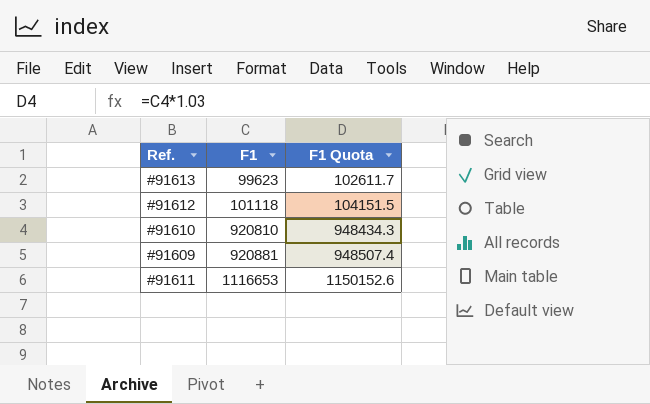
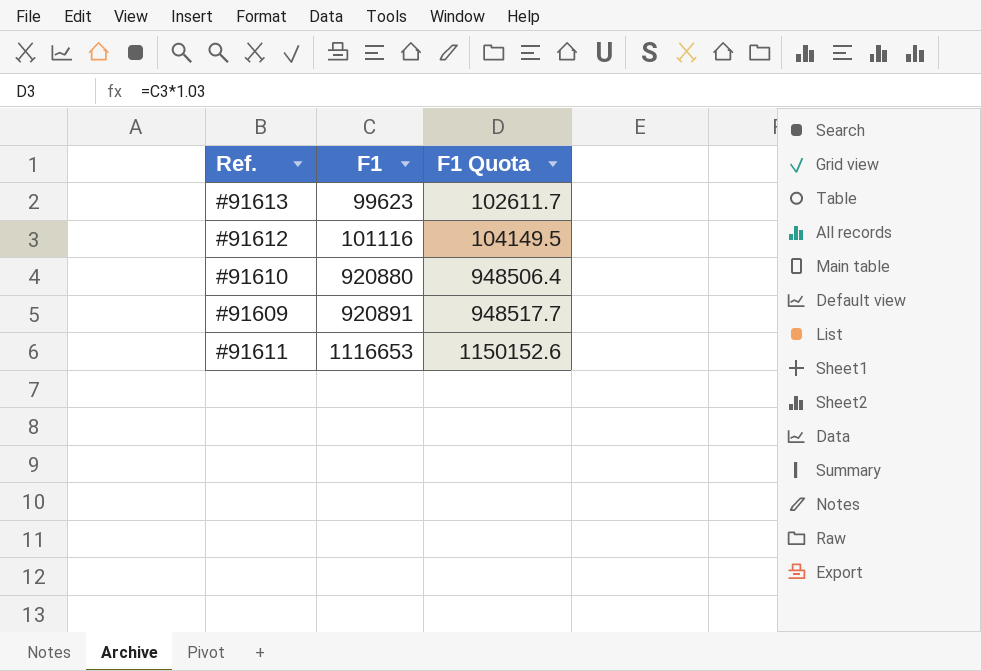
#91612 | F1: 101118 -> 101116
#91612 | F1 Quota: 104151.5 -> 104149.5
#91610 | F1: 920810 -> 920880
#91610 | F1 Quota: 948434.3 -> 948506.4
#91609 | F1: 920881 -> 920891
#91609 | F1 Quota: 948507.4 -> 948517.7

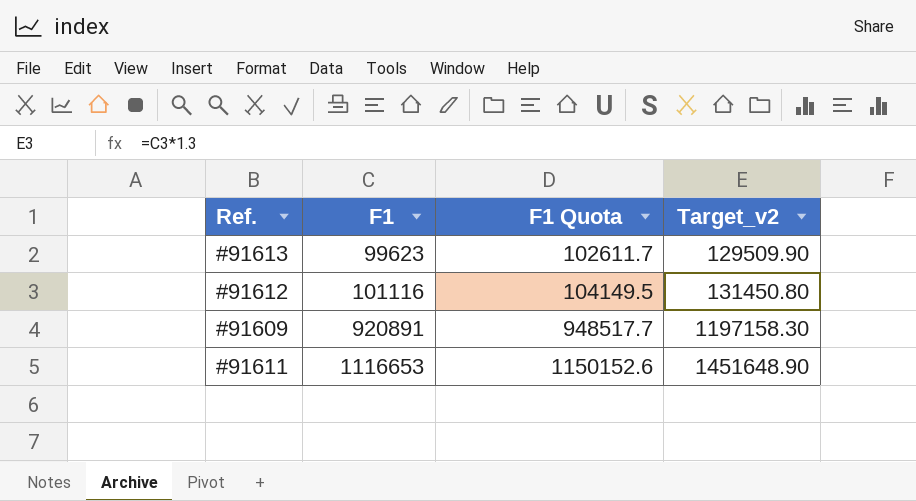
column Target_v2 | formula: none -> [F1] * 1.3
row #91610: 920880 | 948506.4 -> none

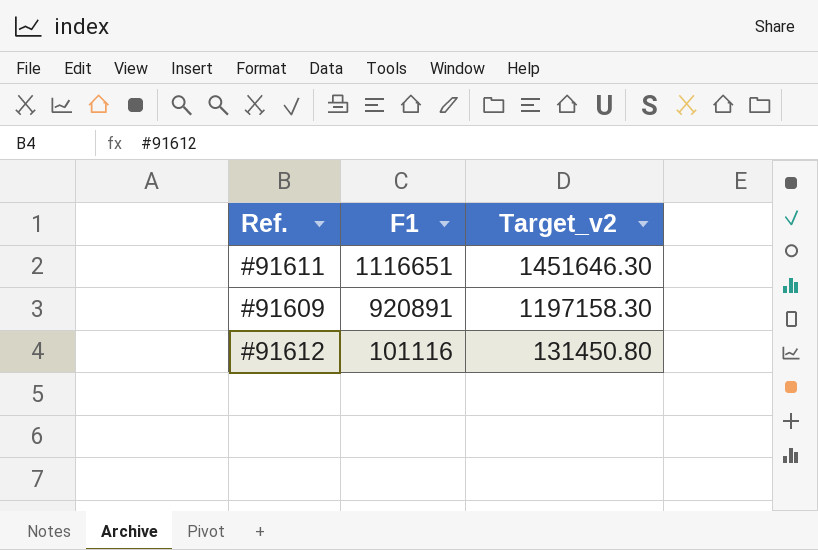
row order: F1 ascending -> F1 descending
column F1 Quota | formula: [F1] * 1.03 -> none
row #91613: 99623 | 102611.7 | 129509.90 -> none
#91611 | F1: 1116653 -> 1116651
#91611 | Target_v2: 1451648.90 -> 1451646.30

